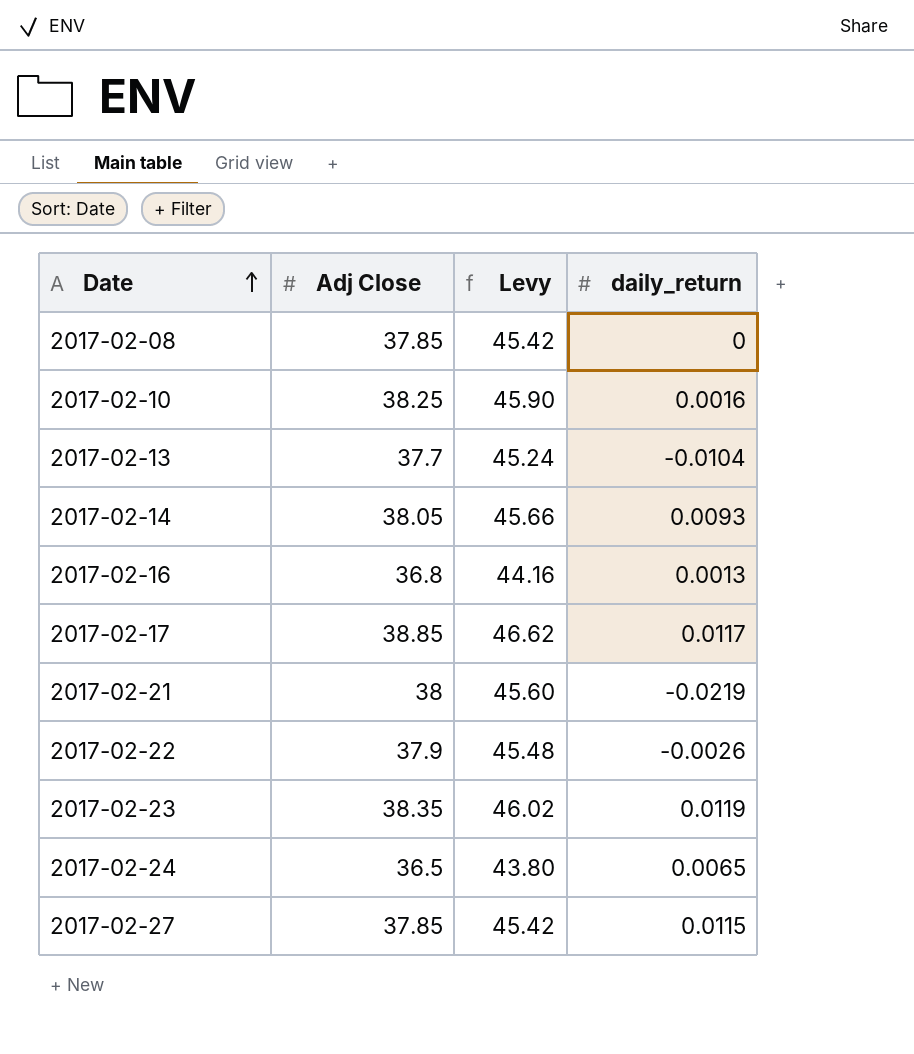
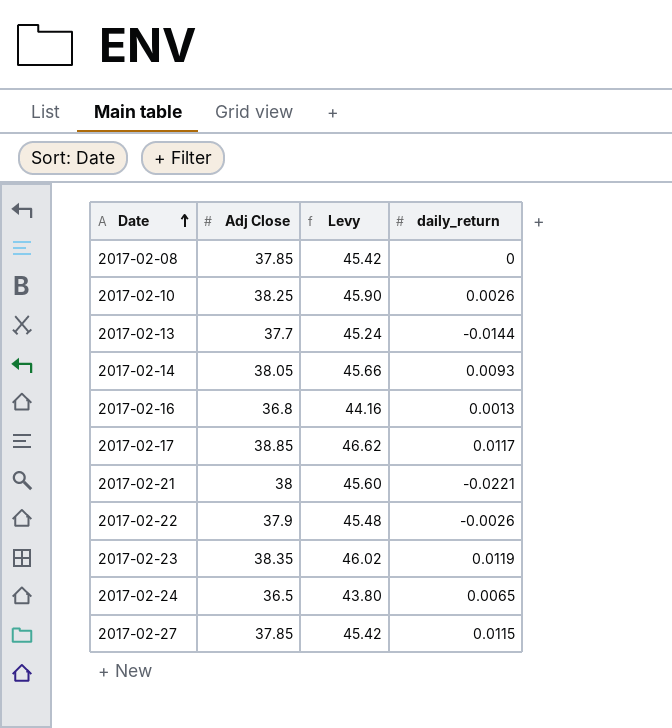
2017-02-10 | daily_return: 0.0016 -> 0.0026
2017-02-13 | daily_return: -0.0104 -> -0.0144
2017-02-21 | daily_return: -0.0219 -> -0.0221

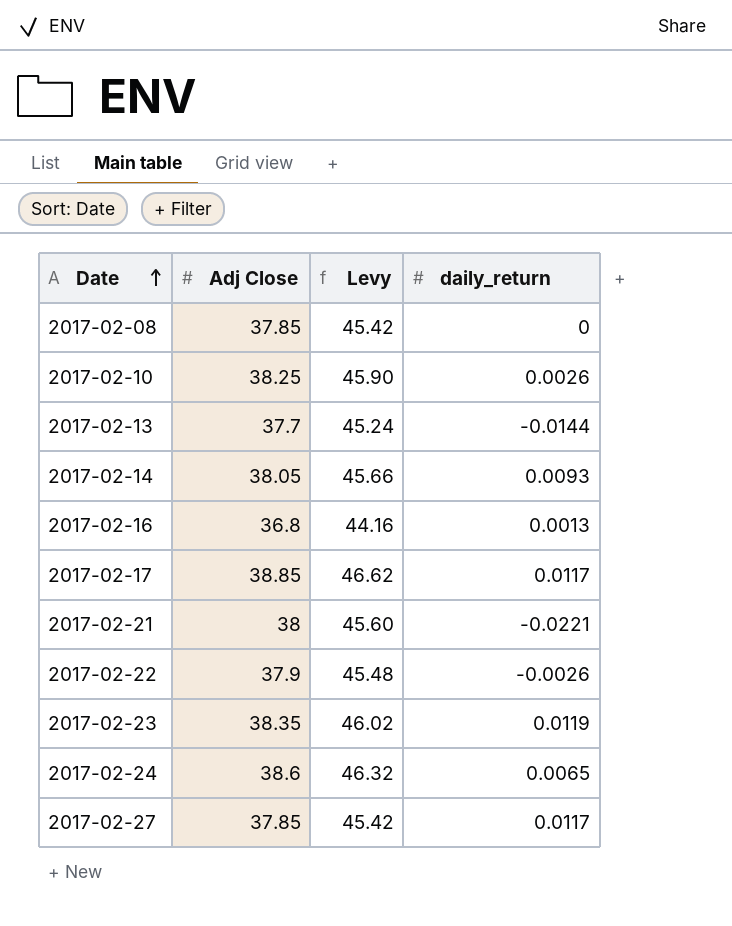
2017-02-24 | Adj Close: 36.5 -> 38.6
2017-02-24 | Levy: 43.80 -> 46.32
2017-02-27 | daily_return: 0.0115 -> 0.0117

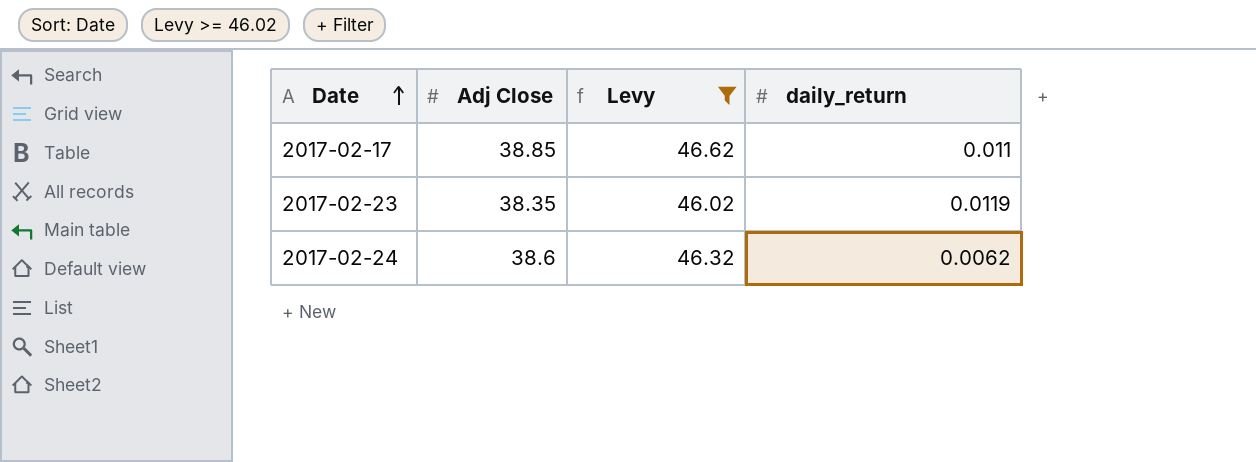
filter: none -> Levy >= 46.02
2017-02-17 | daily_return: 0.0117 -> 0.011
2017-02-24 | daily_return: 0.0065 -> 0.0062

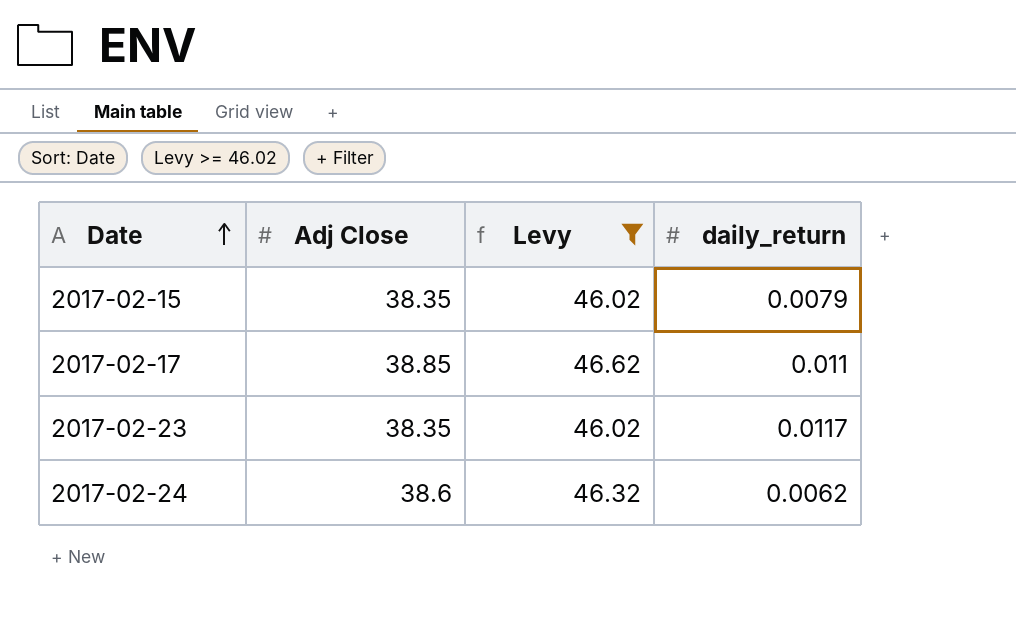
row 2017-02-15: none -> 38.35 | 46.02 | 0.0079
2017-02-23 | daily_return: 0.0119 -> 0.0117

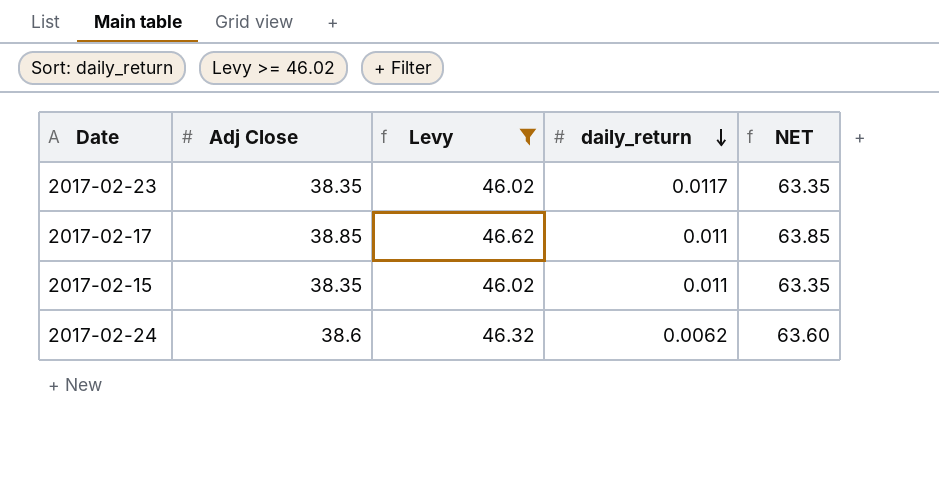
row order: Date ascending -> daily_return descending
column NET | formula: none -> [Adj Close] + 25
2017-02-15 | daily_return: 0.0079 -> 0.011

